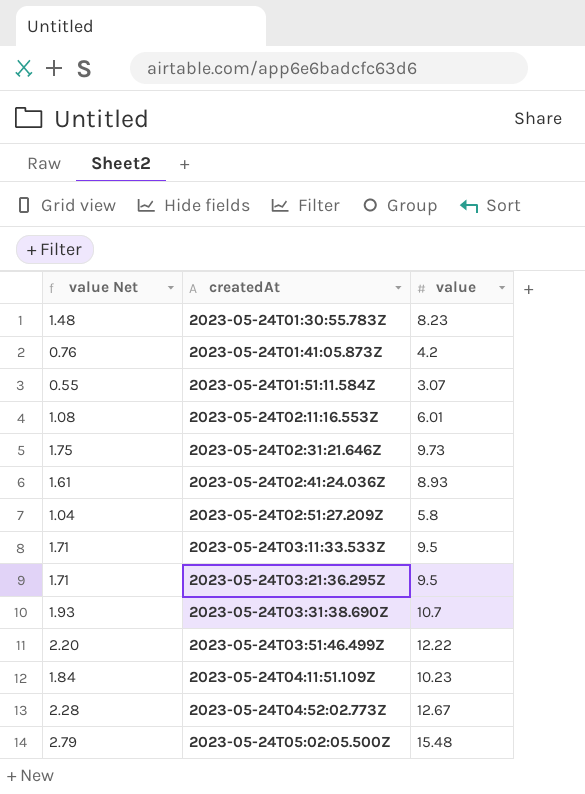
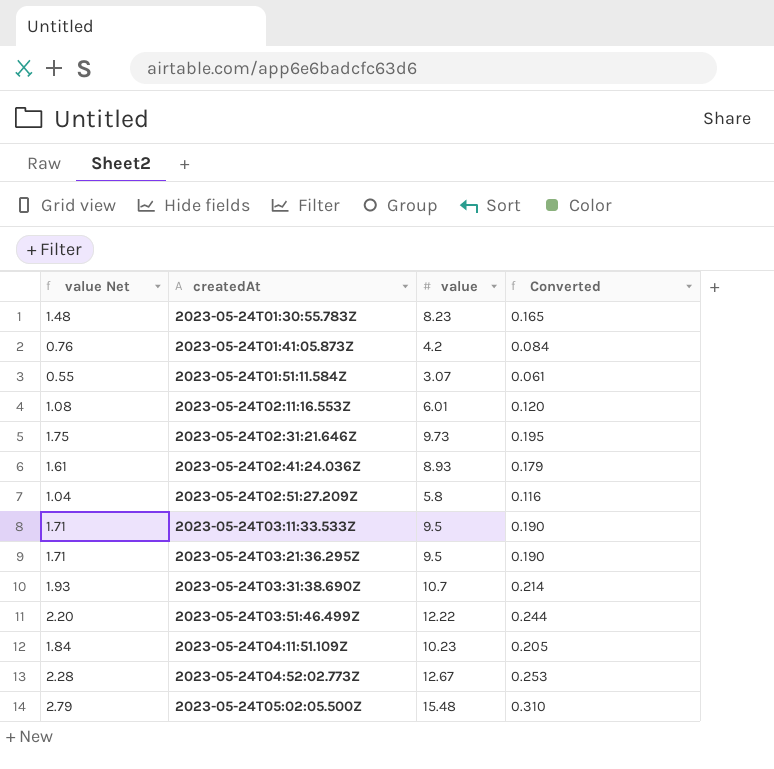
column Converted | formula: none -> [value] * 0.02

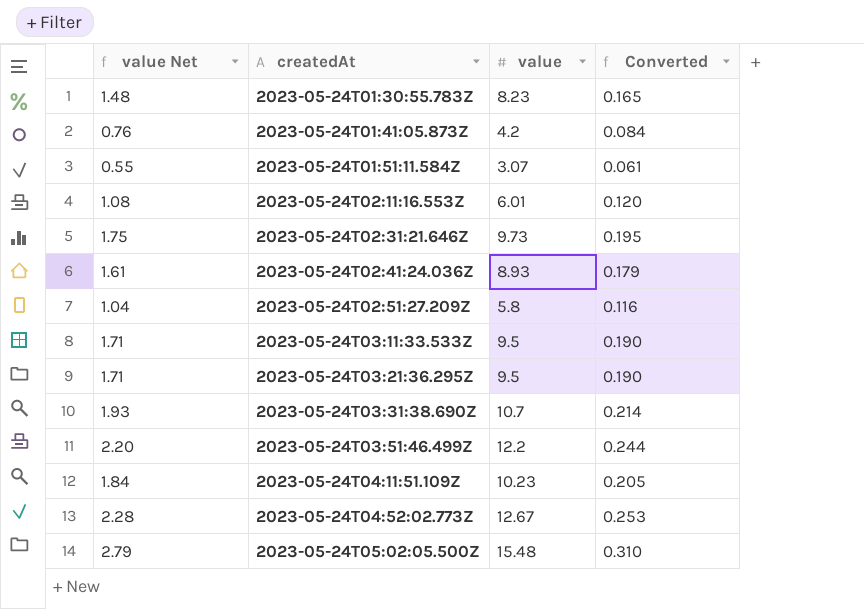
2023-05-24T03:51:46.499Z | value: 12.22 -> 12.2

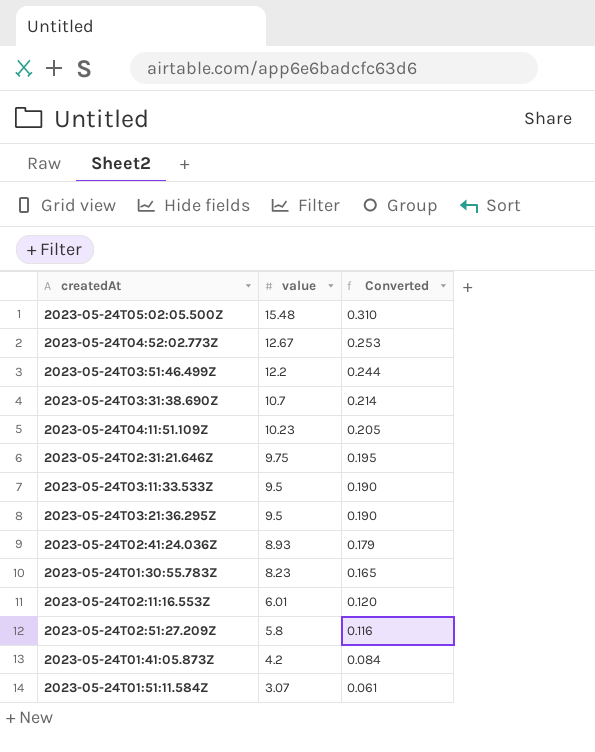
row order: createdAt ascending -> value descending
column value Net | formula: [value] * 0.18 -> none
2023-05-24T02:31:21.646Z | value: 9.73 -> 9.75

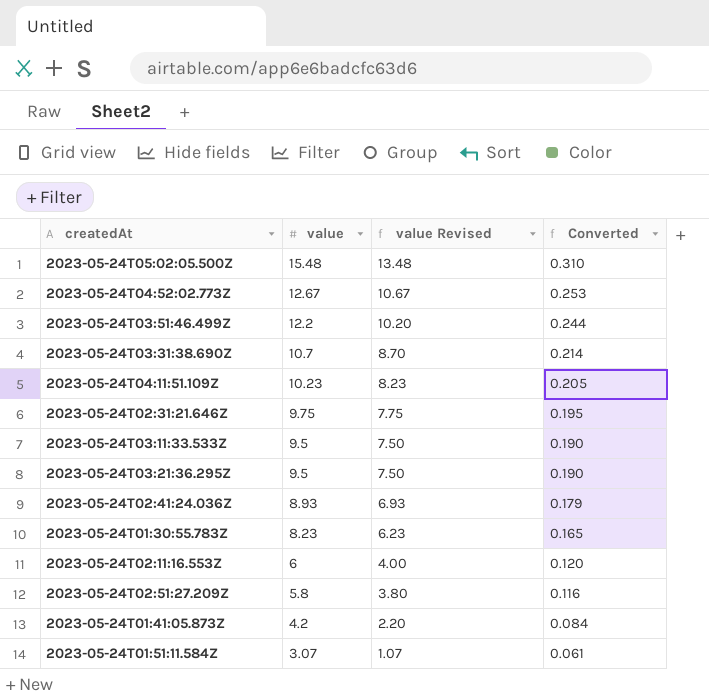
column value Revised | formula: none -> [value] - 2
2023-05-24T02:11:16.553Z | value: 6.01 -> 6

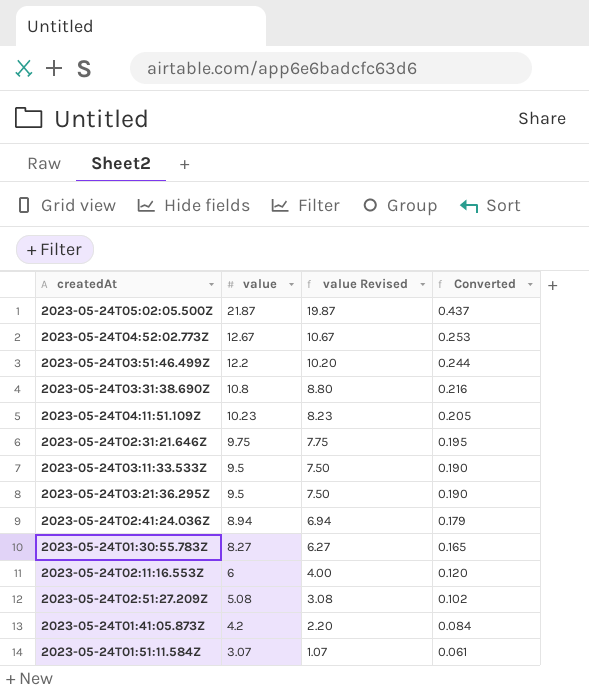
2023-05-24T05:02:05.500Z | value: 15.48 -> 21.87
2023-05-24T05:02:05.500Z | value Revised: 13.48 -> 19.87
2023-05-24T05:02:05.500Z | Converted: 0.310 -> 0.437
2023-05-24T03:31:38.690Z | value: 10.7 -> 10.8
2023-05-24T03:31:38.690Z | value Revised: 8.70 -> 8.80
2023-05-24T03:31:38.690Z | Converted: 0.214 -> 0.216
2023-05-24T02:41:24.036Z | value: 8.93 -> 8.94
2023-05-24T02:41:24.036Z | value Revised: 6.93 -> 6.94
2023-05-24T01:30:55.783Z | value: 8.23 -> 8.27
2023-05-24T01:30:55.783Z | value Revised: 6.23 -> 6.27
2023-05-24T02:51:27.209Z | value: 5.8 -> 5.08
2023-05-24T02:51:27.209Z | value Revised: 3.80 -> 3.08
2023-05-24T02:51:27.209Z | Converted: 0.116 -> 0.102

